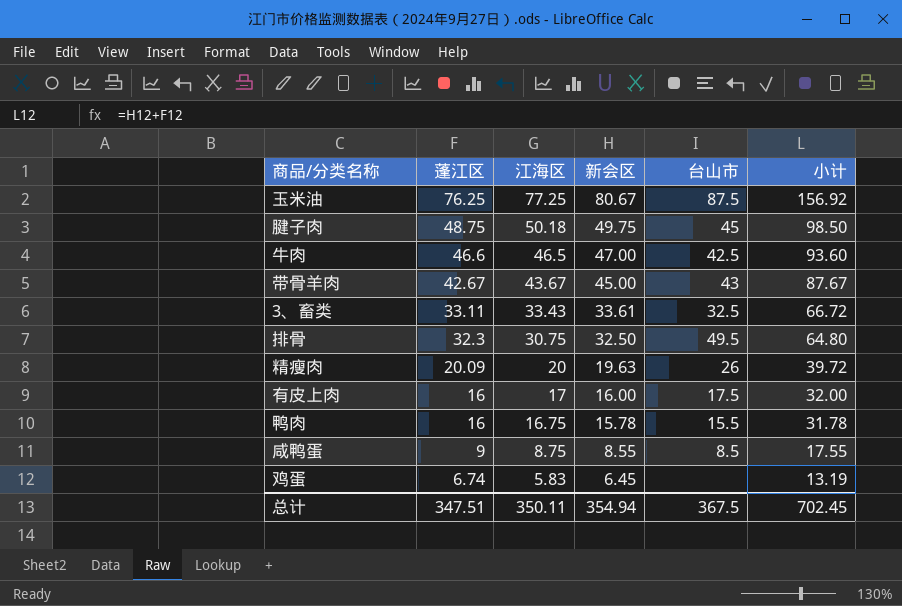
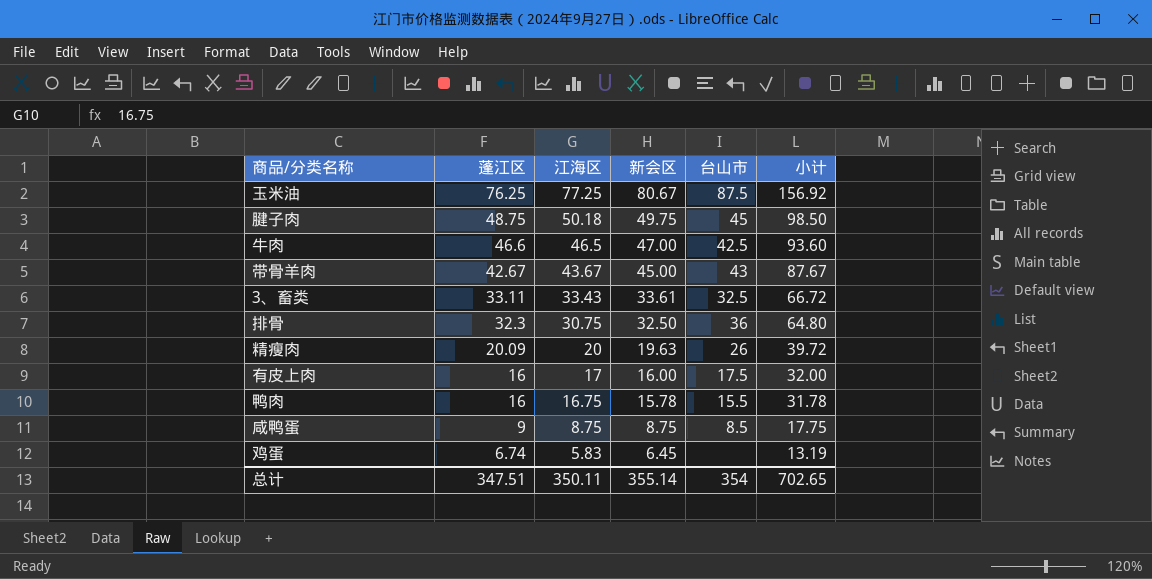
排骨 | 台山市: 49.5 -> 36
咸鸭蛋 | 新会区: 8.55 -> 8.75
咸鸭蛋 | 小计: 17.55 -> 17.75
总计 | 新会区: 354.94 -> 355.14
总计 | 台山市: 367.5 -> 354
总计 | 小计: 702.45 -> 702.65

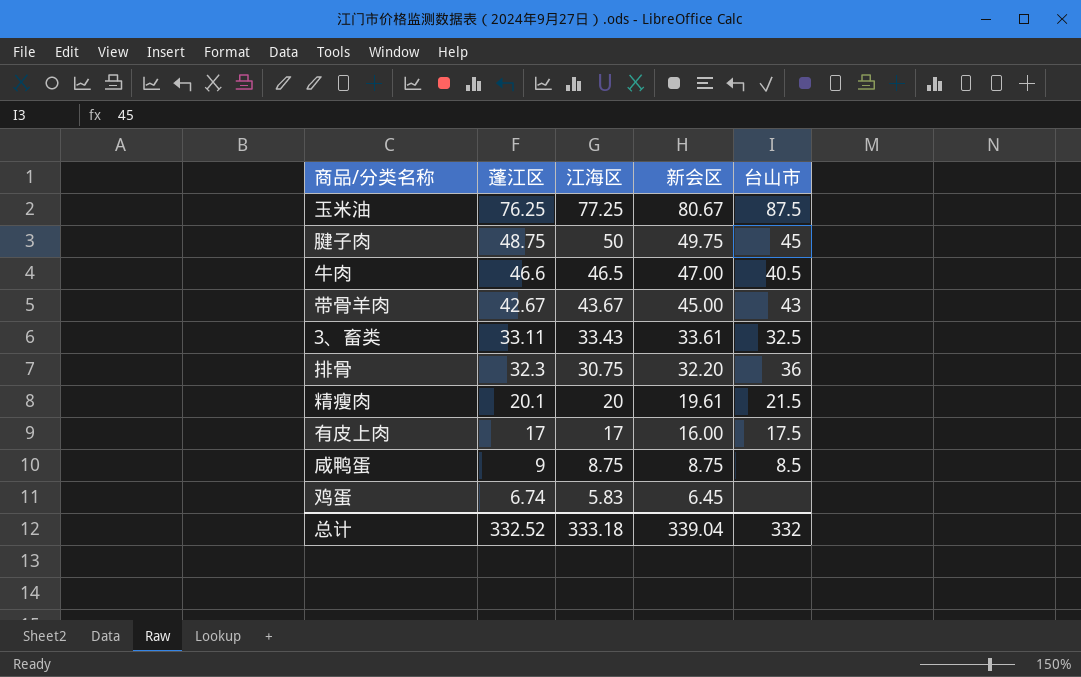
column 小计 | formula: [蓬江区] + [新会区] -> none
row 鸭肉: 16 | 16.75 | 15.78 | 15.5 | 31.78 -> none
腱子肉 | 江海区: 50.18 -> 50
牛肉 | 台山市: 42.5 -> 40.5
排骨 | 新会区: 32.50 -> 32.20
精瘦肉 | 蓬江区: 20.09 -> 20.1
精瘦肉 | 新会区: 19.63 -> 19.61
精瘦肉 | 台山市: 26 -> 21.5
有皮上肉 | 蓬江区: 16 -> 17
总计 | 蓬江区: 347.51 -> 332.52
总计 | 江海区: 350.11 -> 333.18
总计 | 新会区: 355.14 -> 339.04
总计 | 台山市: 354 -> 332

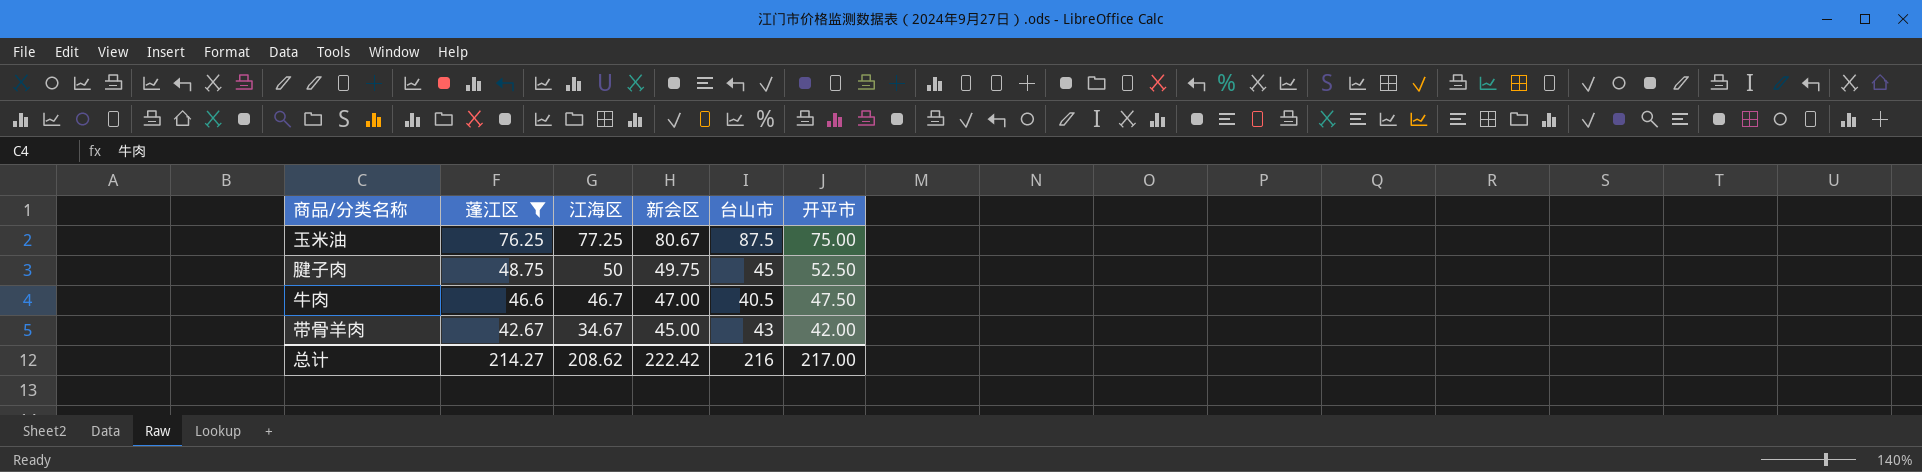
filter: none -> 蓬江区 >= 42.67
column 开平市 | position: none -> 6
牛肉 | 江海区: 46.5 -> 46.7
带骨羊肉 | 江海区: 43.67 -> 34.67
总计 | 蓬江区: 332.52 -> 214.27
总计 | 江海区: 333.18 -> 208.62
总计 | 新会区: 339.04 -> 222.42
总计 | 台山市: 332 -> 216

